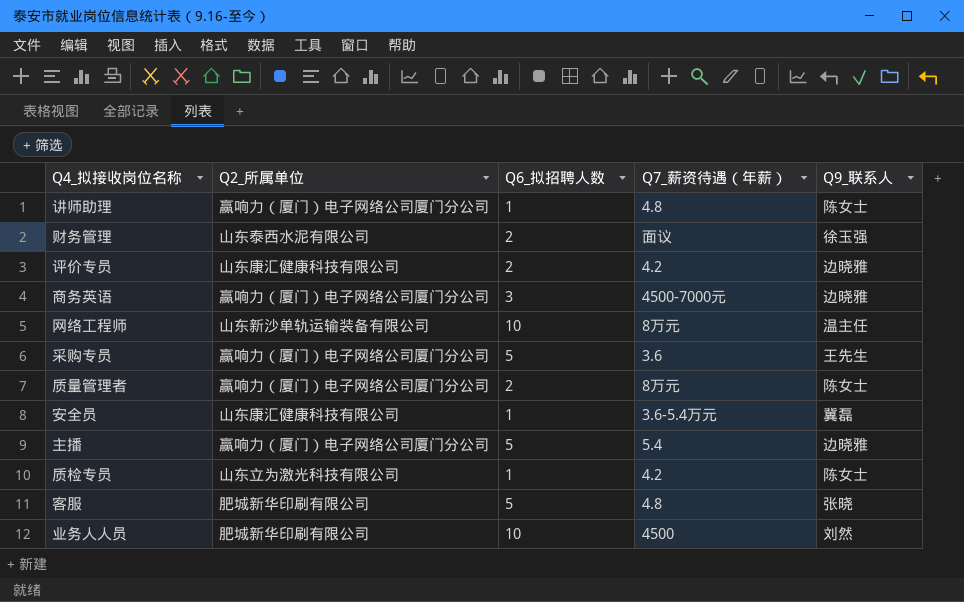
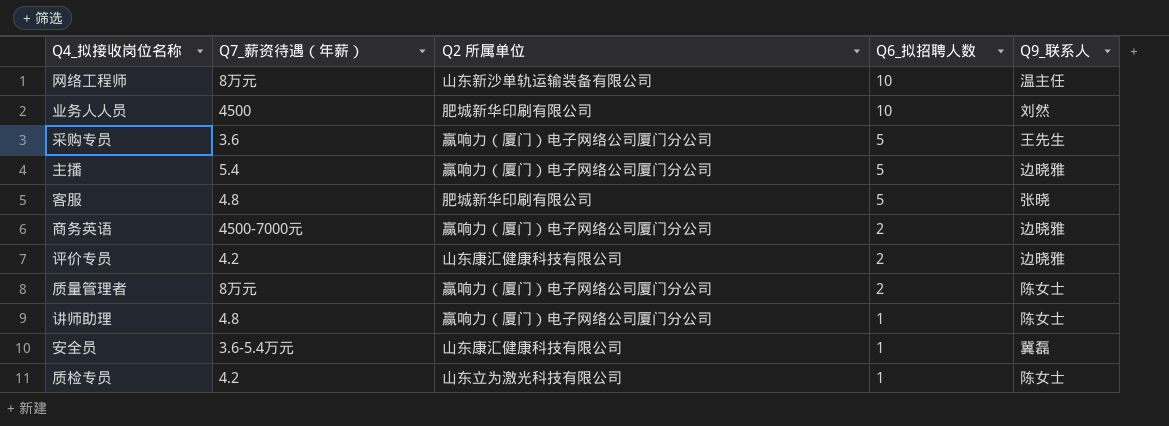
row order: none -> Q6_拟招聘人数 descending
column Q7_薪资待遇（年薪） | position: 4 -> 2
column name: Q2_所属单位 -> Q2 所属单位
row 财务管理: 山东泰西水泥有限公司 | 2 | 面议 | 徐玉强 -> none
商务英语 | Q6_拟招聘人数: 3 -> 2

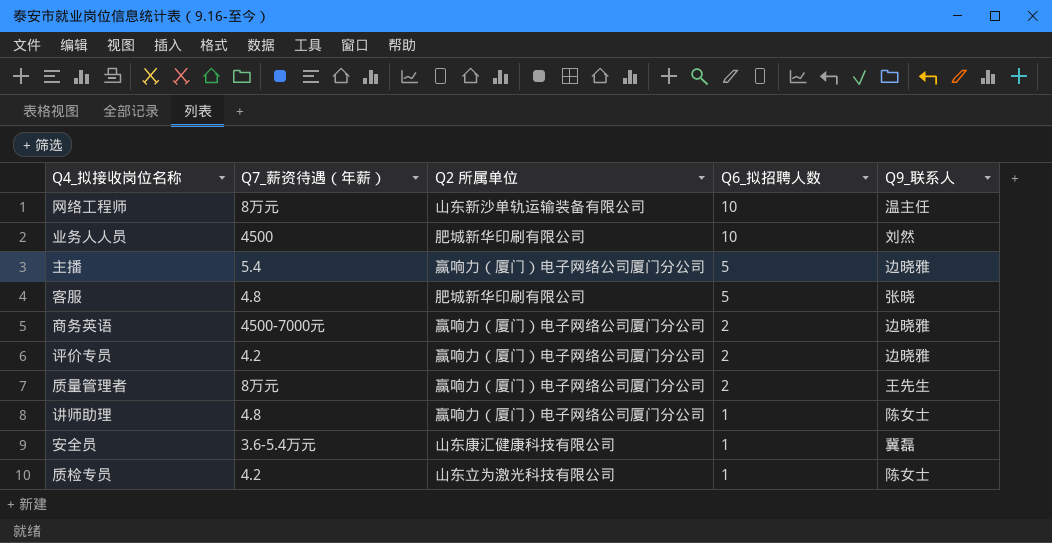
row 采购专员: 3.6 | 赢响力（厦门）电子网络公司厦门分公司 | 5 | 王先生 -> none
评价专员 | Q2 所属单位: 山东康汇健康科技有限公司 -> 赢响力（厦门）电子网络公司厦门分公司
质量管理者 | Q9_联系人: 陈女士 -> 王先生

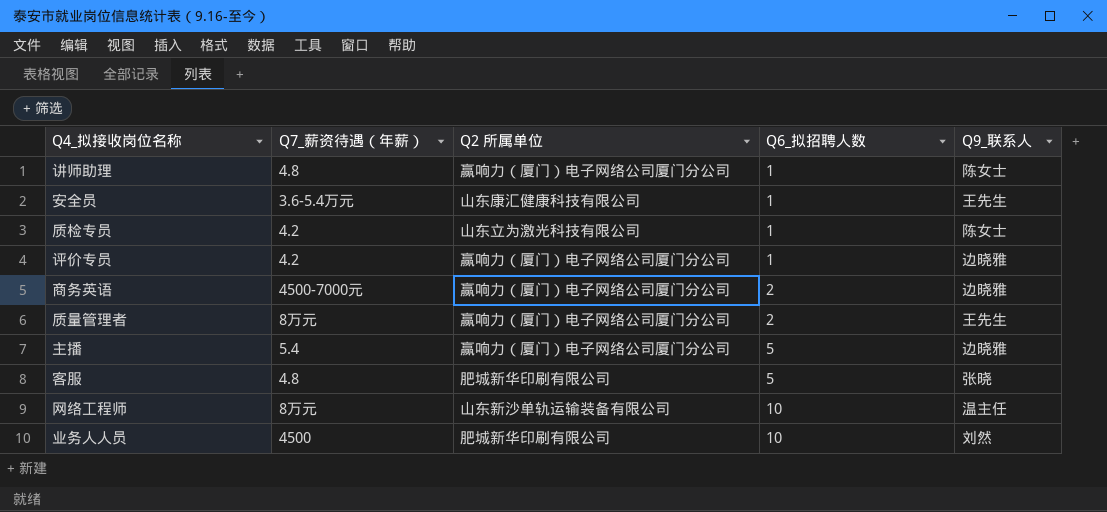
row order: Q6_拟招聘人数 descending -> Q6_拟招聘人数 ascending
安全员 | Q9_联系人: 冀磊 -> 王先生
评价专员 | Q6_拟招聘人数: 2 -> 1

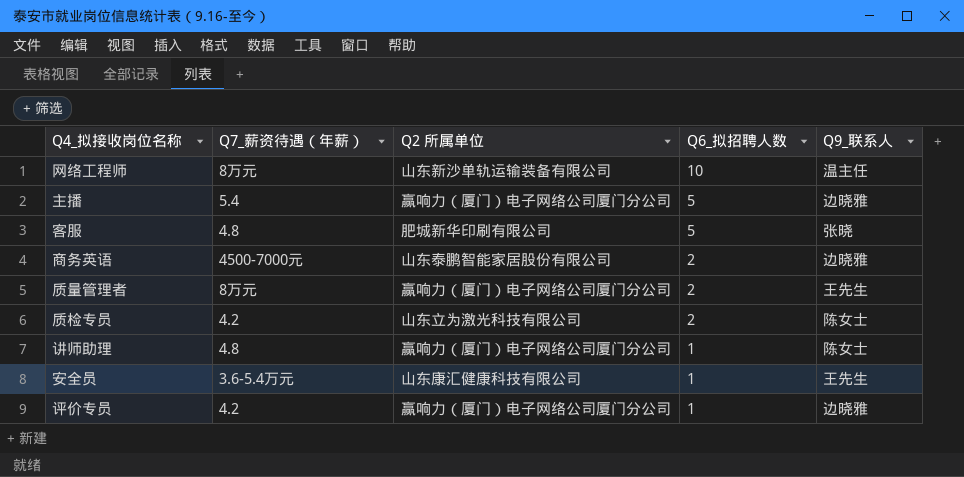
row order: Q6_拟招聘人数 ascending -> Q6_拟招聘人数 descending
row 业务人人员: 4500 | 肥城新华印刷有限公司 | 10 | 刘然 -> none
商务英语 | Q2 所属单位: 赢响力（厦门）电子网络公司厦门分公司 -> 山东泰鹏智能家居股份有限公司
质检专员 | Q6_拟招聘人数: 1 -> 2

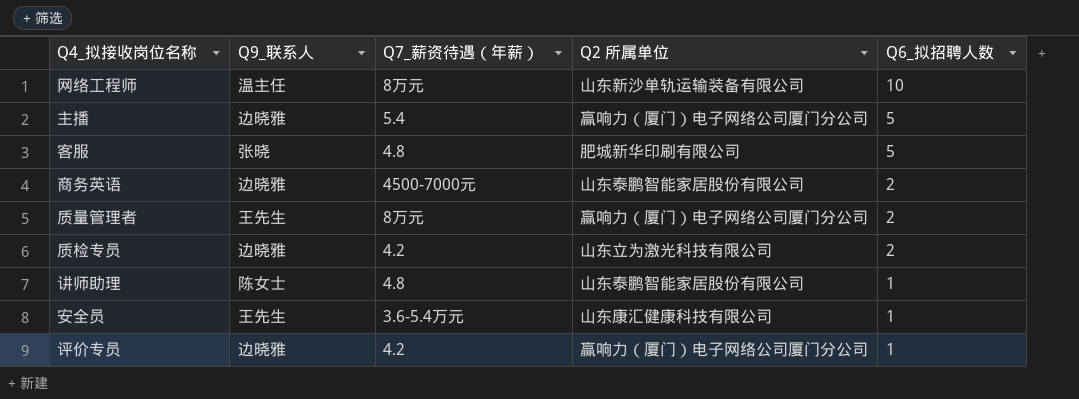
column Q9_联系人 | position: 5 -> 2
质检专员 | Q9_联系人: 陈女士 -> 边晓雅
讲师助理 | Q2 所属单位: 赢响力（厦门）电子网络公司厦门分公司 -> 山东泰鹏智能家居股份有限公司

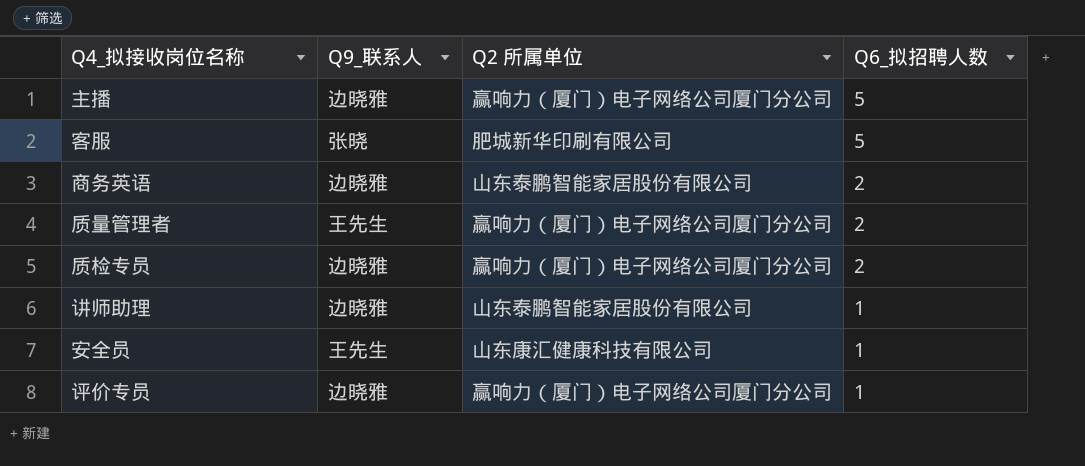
column Q7_薪资待遇（年薪） | position: 3 -> none
row 网络工程师: 温主任 | 8万元 | 山东新沙单轨运输装备有限公司 | 10 -> none
质检专员 | Q2 所属单位: 山东立为激光科技有限公司 -> 赢响力（厦门）电子网络公司厦门分公司
讲师助理 | Q9_联系人: 陈女士 -> 边晓雅

